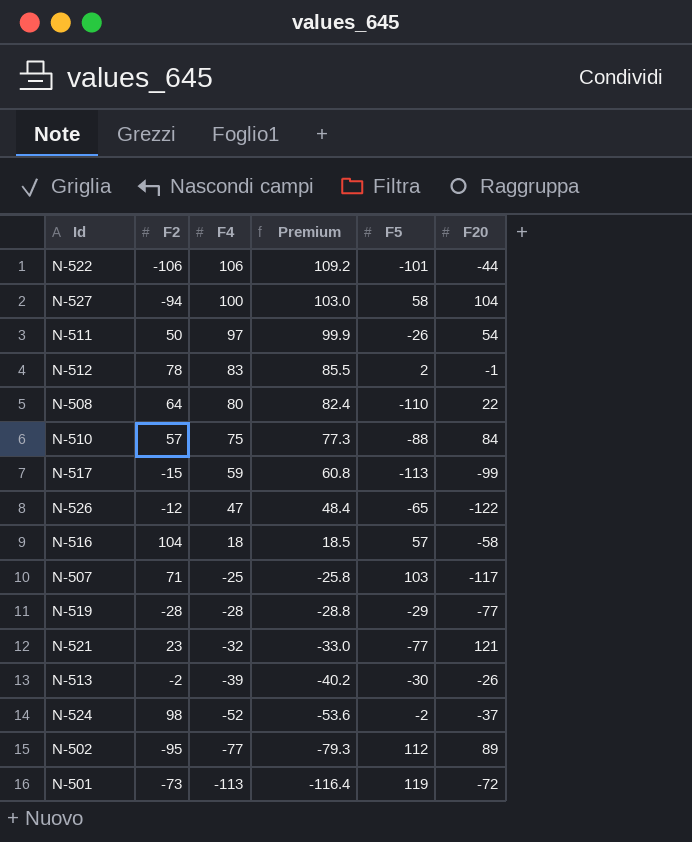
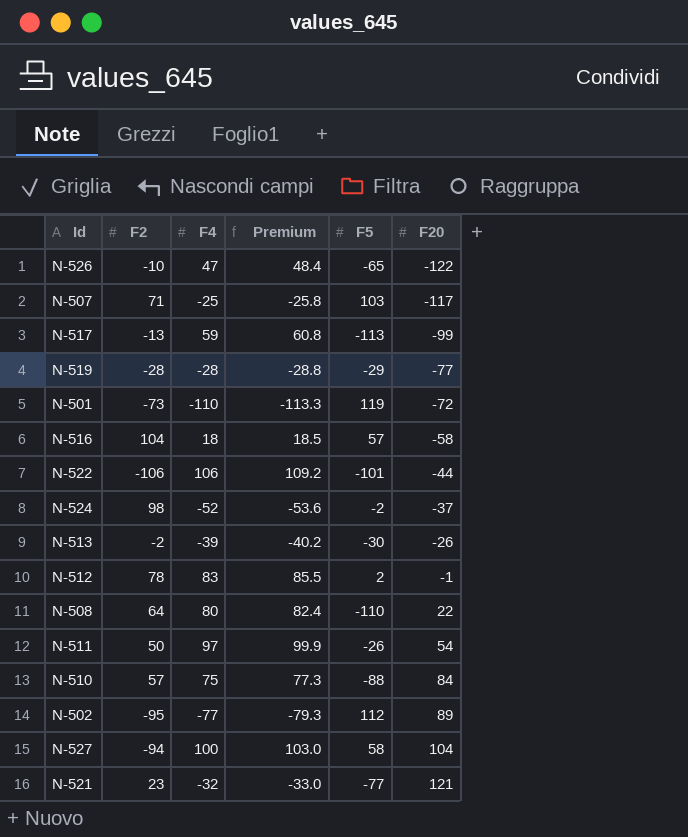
row order: F4 descending -> F20 ascending
N-526 | F2: -12 -> -10
N-517 | F2: -15 -> -13
N-501 | F4: -113 -> -110
N-501 | Premium: -116.4 -> -113.3

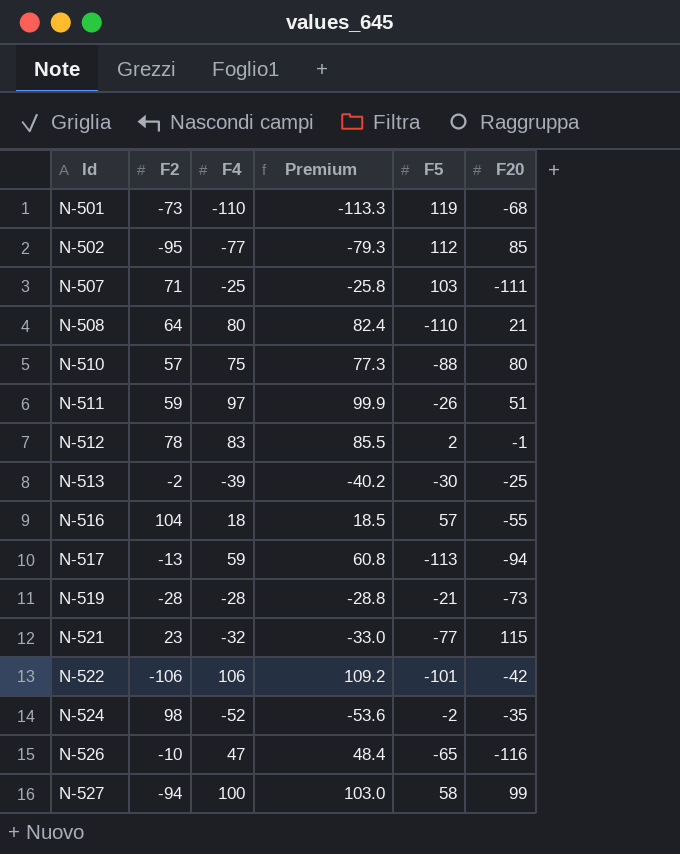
row order: F20 ascending -> Id ascending
N-501 | F20: -72 -> -68
N-502 | F20: 89 -> 85
N-507 | F20: -117 -> -111
N-508 | F20: 22 -> 21
N-510 | F20: 84 -> 80
N-511 | F2: 50 -> 59
N-511 | F20: 54 -> 51
N-513 | F20: -26 -> -25
N-516 | F20: -58 -> -55
N-517 | F20: -99 -> -94
N-519 | F5: -29 -> -21
N-519 | F20: -77 -> -73
N-521 | F20: 121 -> 115
N-522 | F20: -44 -> -42
N-524 | F20: -37 -> -35
N-526 | F20: -122 -> -116
N-527 | F20: 104 -> 99

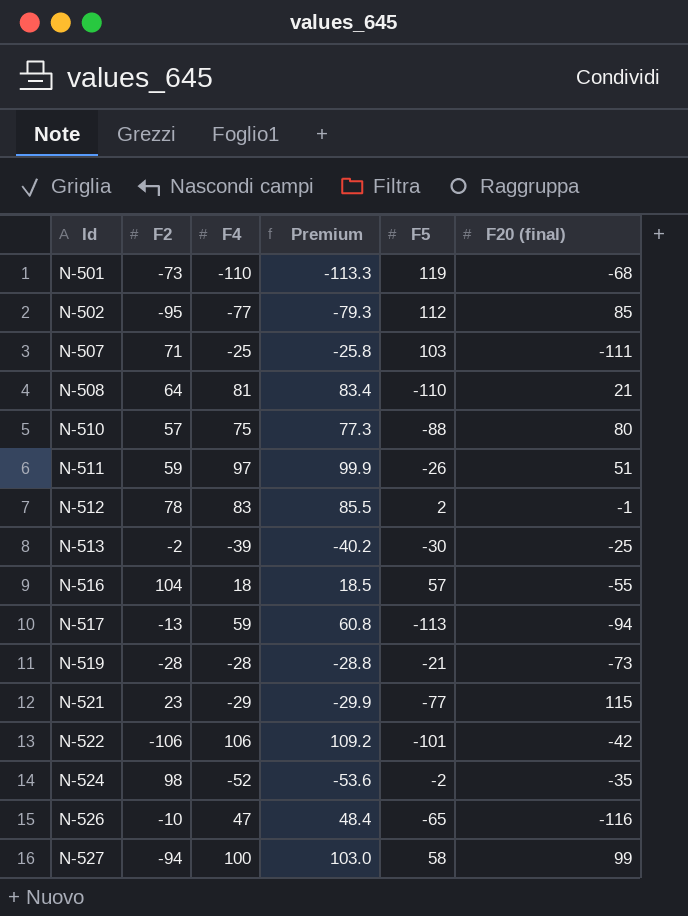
column name: F20 -> F20 (final)
N-508 | F4: 80 -> 81
N-508 | Premium: 82.4 -> 83.4
N-521 | F4: -32 -> -29
N-521 | Premium: -33.0 -> -29.9

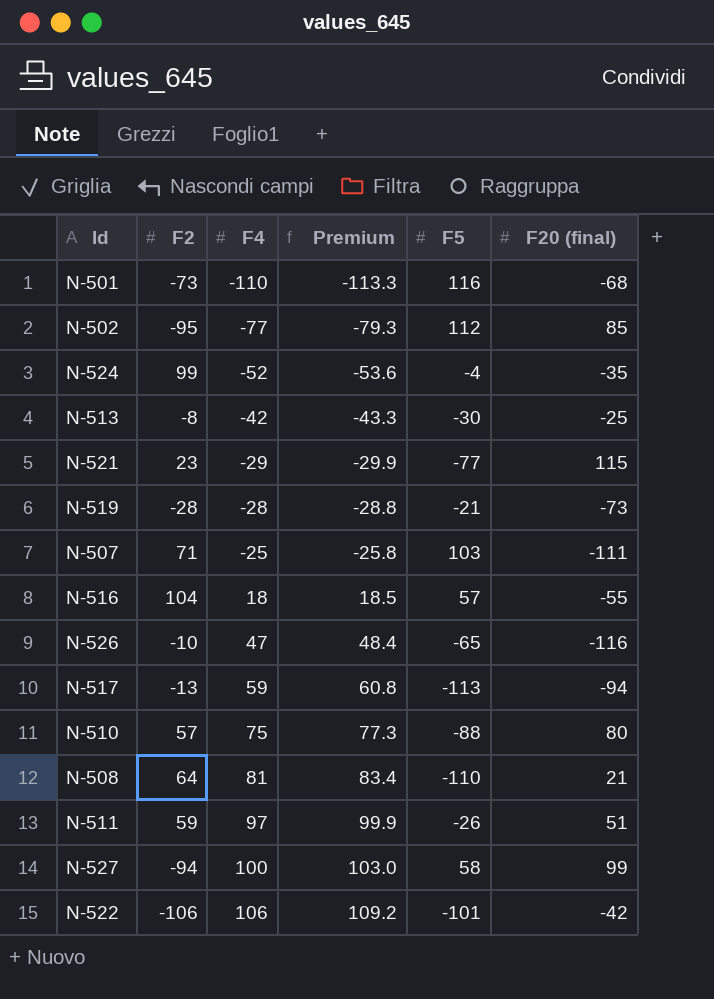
row order: Id ascending -> F4 ascending
row N-512: 78 | 83 | 85.5 | 2 | -1 -> none
N-501 | F5: 119 -> 116
N-524 | F2: 98 -> 99
N-524 | F5: -2 -> -4
N-513 | F2: -2 -> -8
N-513 | F4: -39 -> -42
N-513 | Premium: -40.2 -> -43.3

